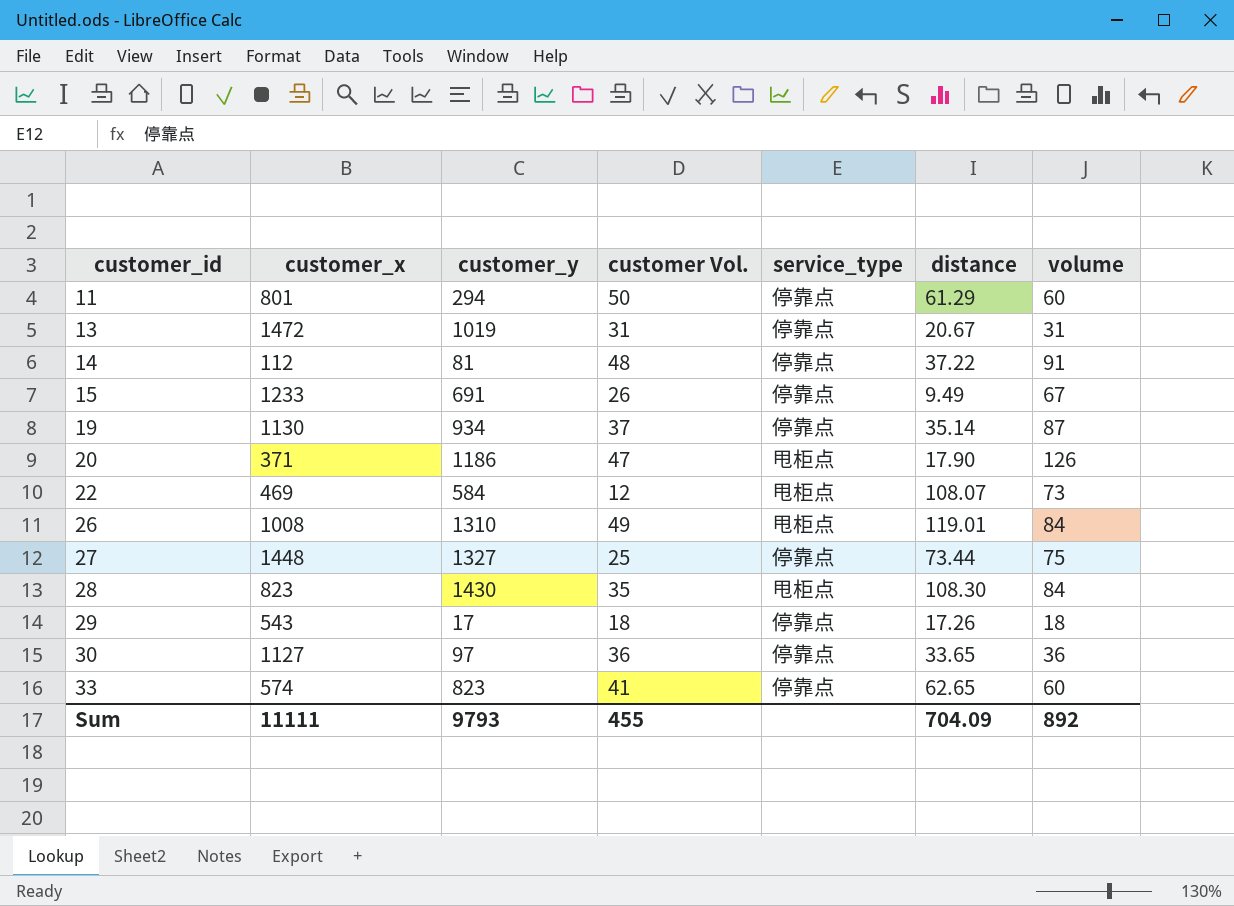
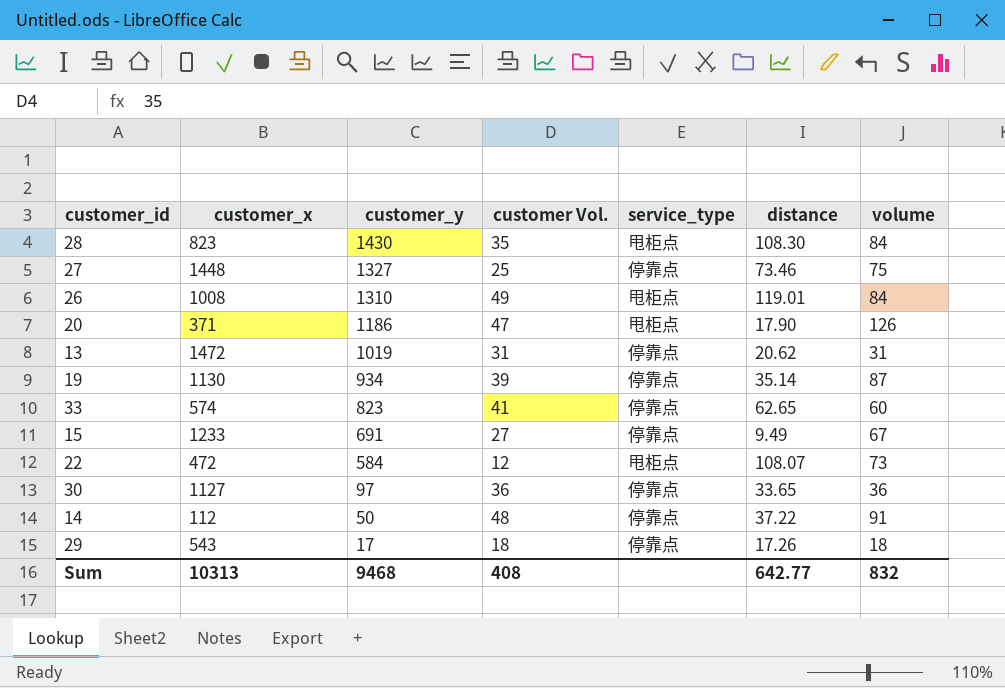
row order: customer_id ascending -> customer_y descending
row 11: 801 | 294 | 50 | 停靠点 | 61.29 | 60 -> none
27 | distance: 73.44 -> 73.46
13 | distance: 20.67 -> 20.62
19 | customer Vol.: 37 -> 39
15 | customer Vol.: 26 -> 27
22 | customer_x: 469 -> 472
14 | customer_y: 81 -> 50
Sum | customer_x: 11111 -> 10313
Sum | customer_y: 9793 -> 9468
Sum | customer Vol.: 455 -> 408
Sum | distance: 704.09 -> 642.77
Sum | volume: 892 -> 832

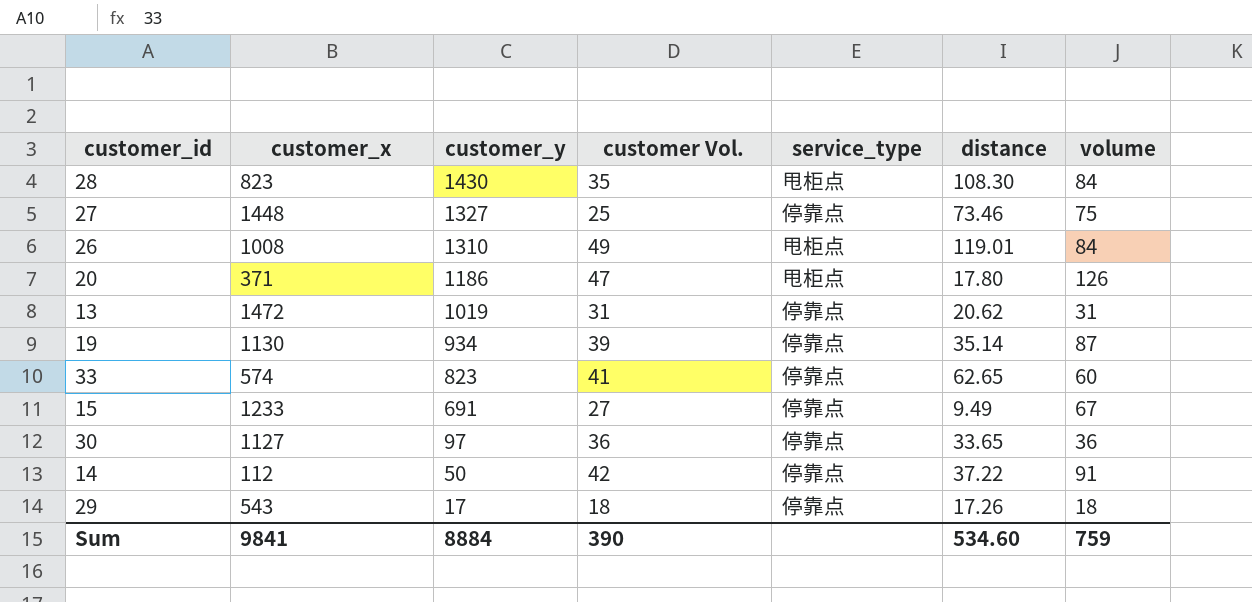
row 22: 472 | 584 | 12 | 甩柜点 | 108.07 | 73 -> none
20 | distance: 17.90 -> 17.80
14 | customer Vol.: 48 -> 42
Sum | customer_x: 10313 -> 9841
Sum | customer_y: 9468 -> 8884
Sum | customer Vol.: 408 -> 390
Sum | distance: 642.77 -> 534.60
Sum | volume: 832 -> 759

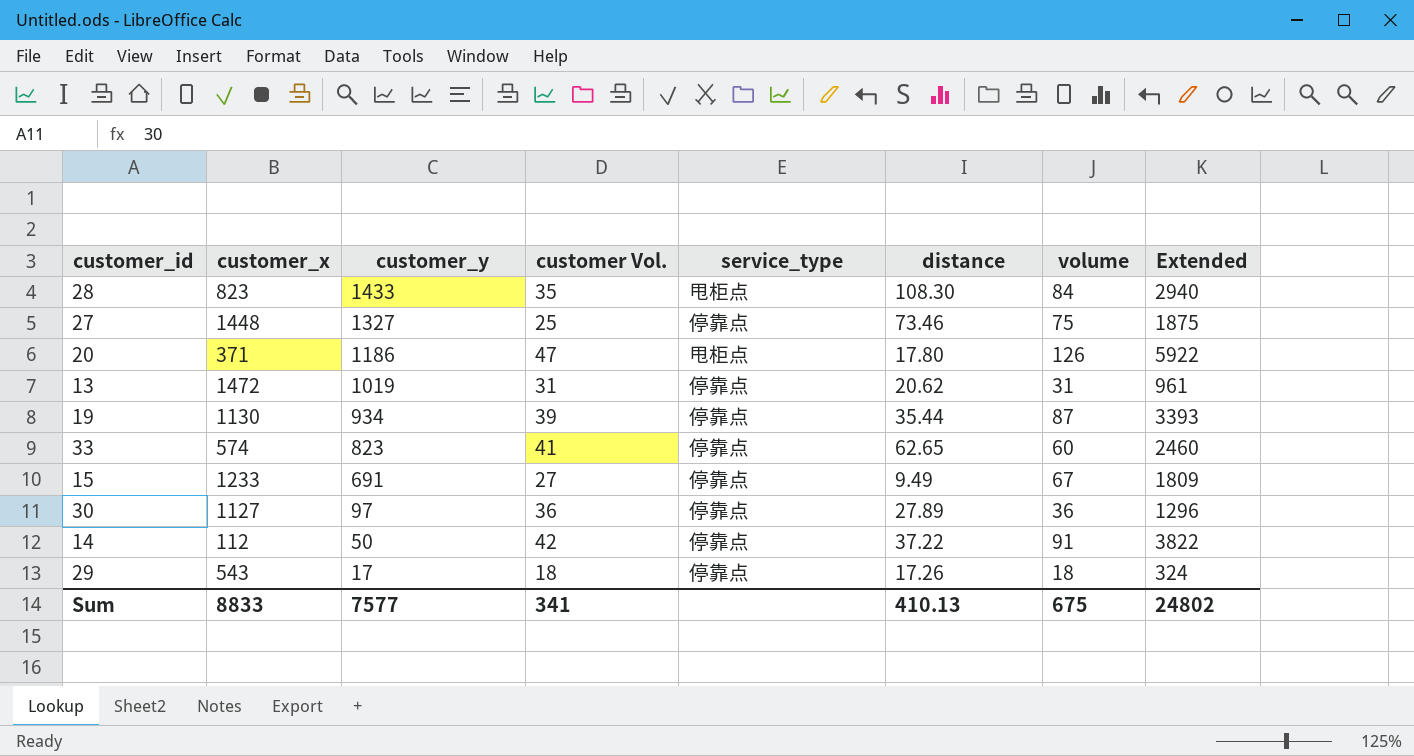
column Extended | formula: none -> [customer Vol.] * [volume]
row 26: 1008 | 1310 | 49 | 甩柜点 | 119.01 | 84 -> none
28 | customer_y: 1430 -> 1433
19 | distance: 35.14 -> 35.44
30 | distance: 33.65 -> 27.89
Sum | customer_x: 9841 -> 8833
Sum | customer_y: 8884 -> 7577
Sum | customer Vol.: 390 -> 341
Sum | distance: 534.60 -> 410.13
Sum | volume: 759 -> 675

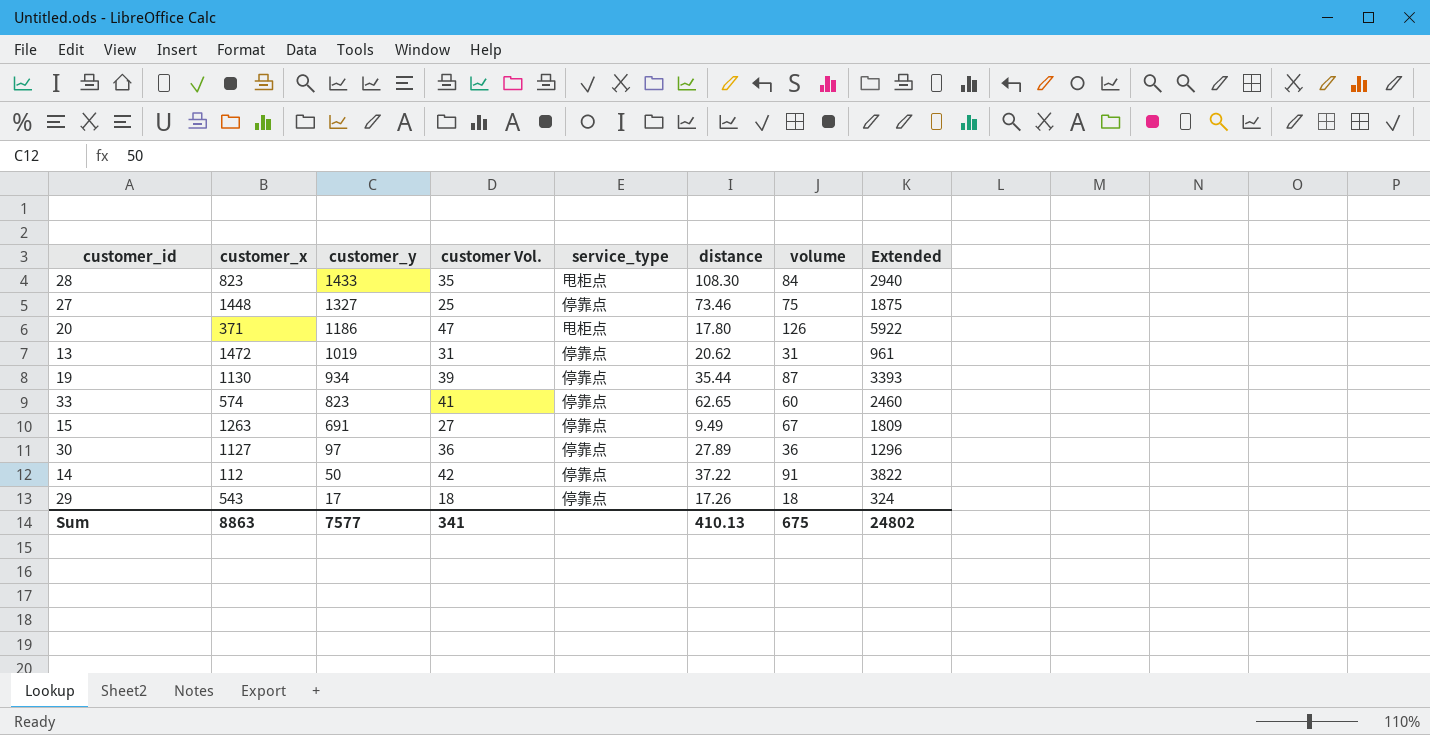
15 | customer_x: 1233 -> 1263
Sum | customer_x: 8833 -> 8863

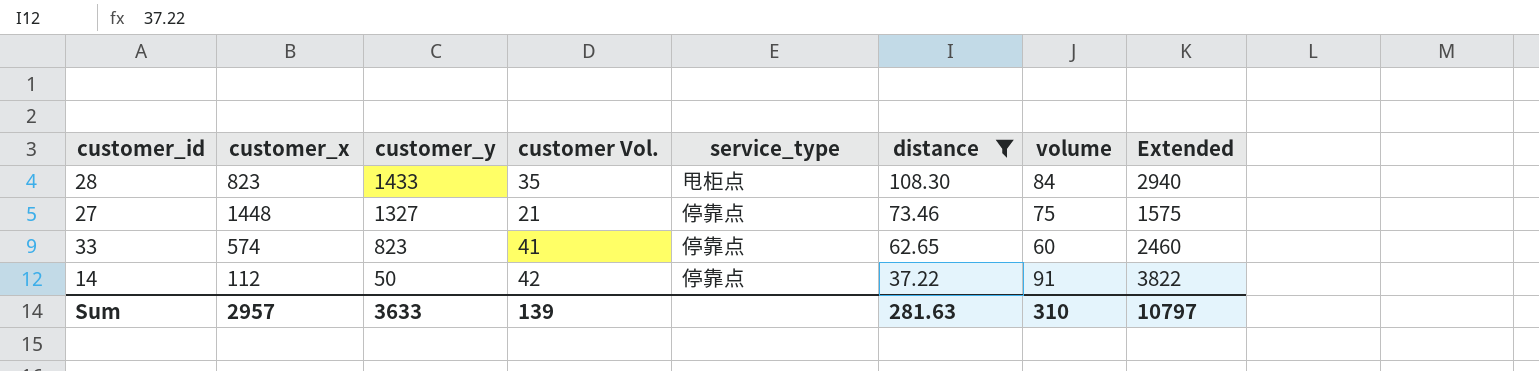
filter: none -> distance >= 37.22
27 | customer Vol.: 25 -> 21
27 | Extended: 1875 -> 1575
Sum | customer_x: 8863 -> 2957
Sum | customer_y: 7577 -> 3633
Sum | customer Vol.: 341 -> 139
Sum | distance: 410.13 -> 281.63
Sum | volume: 675 -> 310
Sum | Extended: 24802 -> 10797

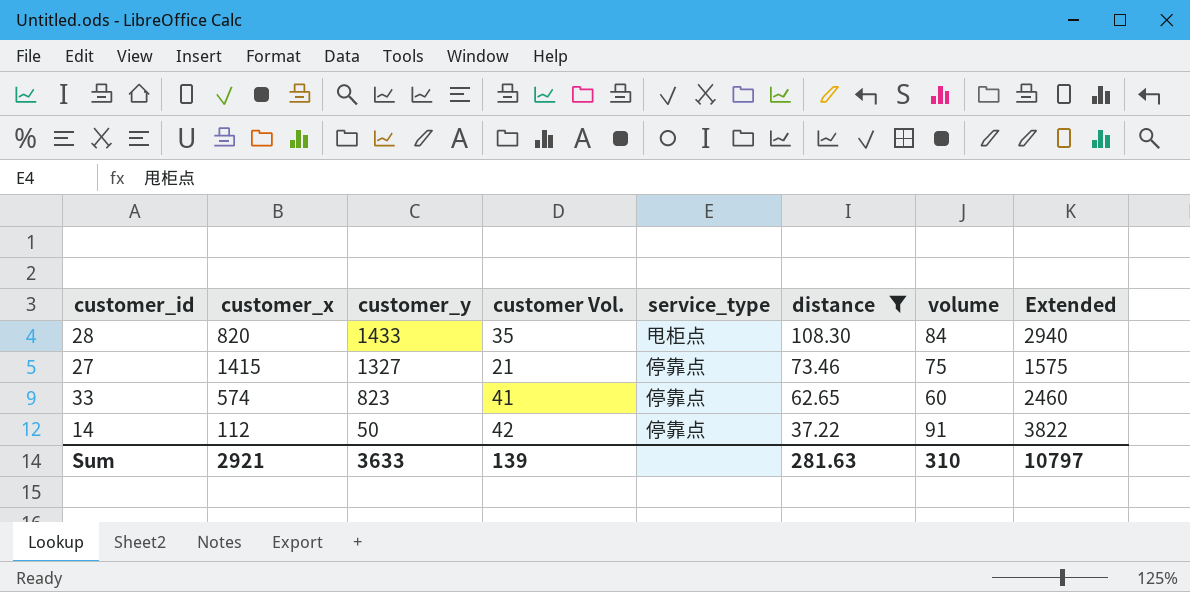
28 | customer_x: 823 -> 820
27 | customer_x: 1448 -> 1415
Sum | customer_x: 2957 -> 2921

